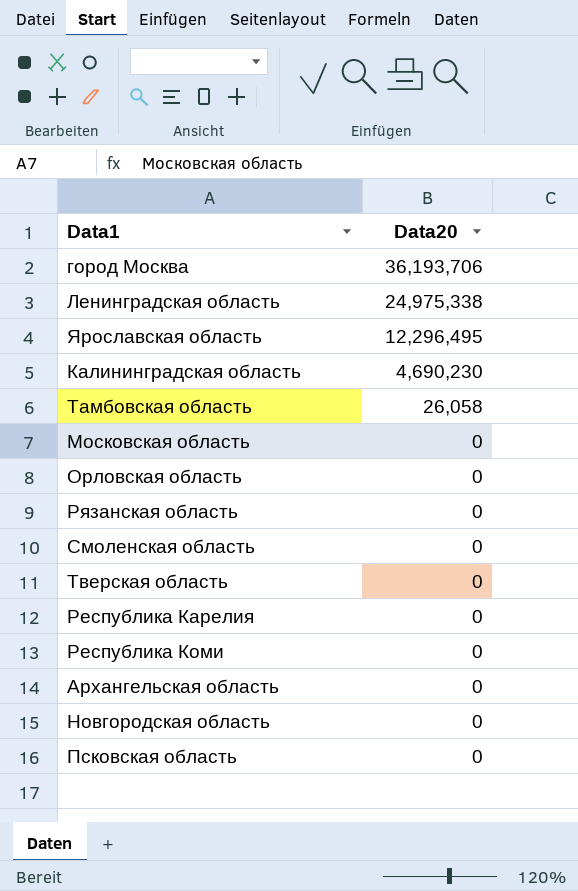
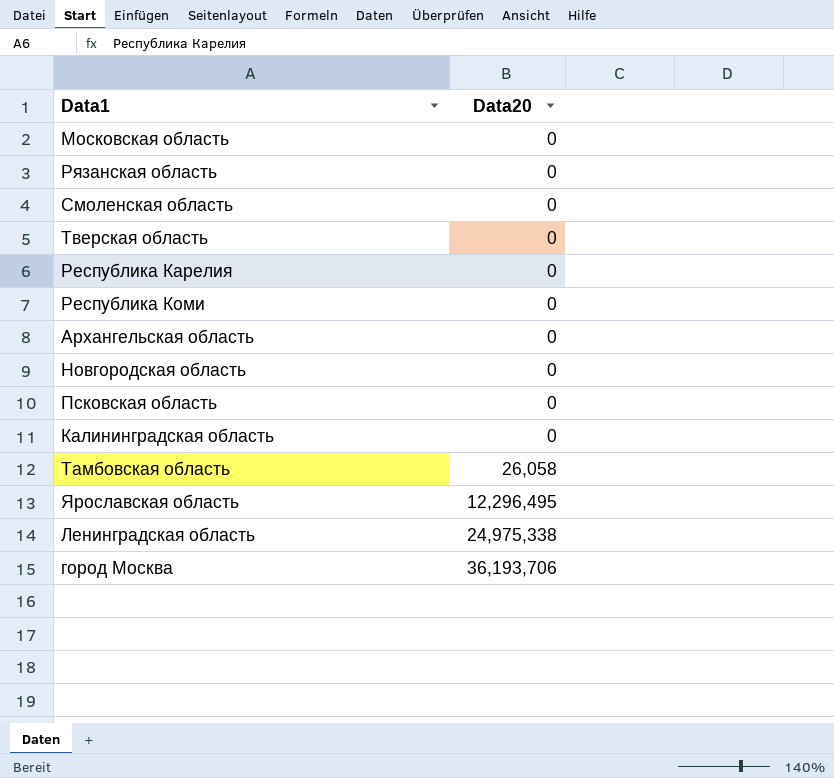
row order: Data20 descending -> Data20 ascending
row Орловская область: 0 -> none
Калининградская область | Data20: 4,690,230 -> 0

